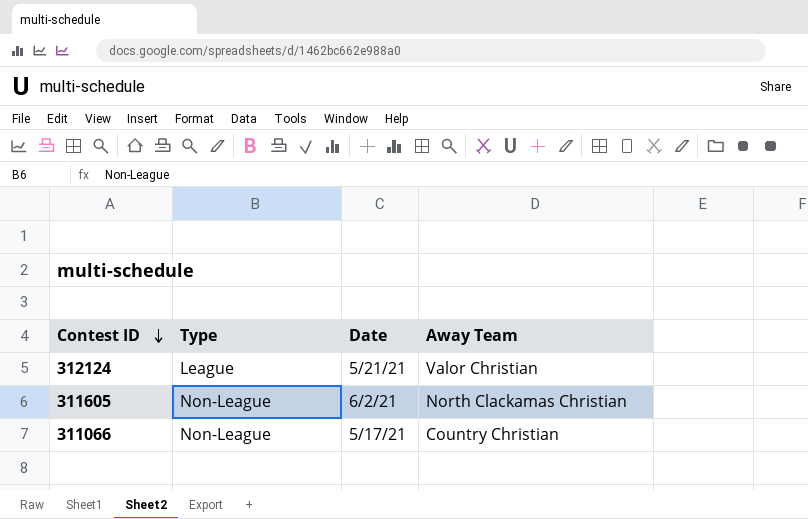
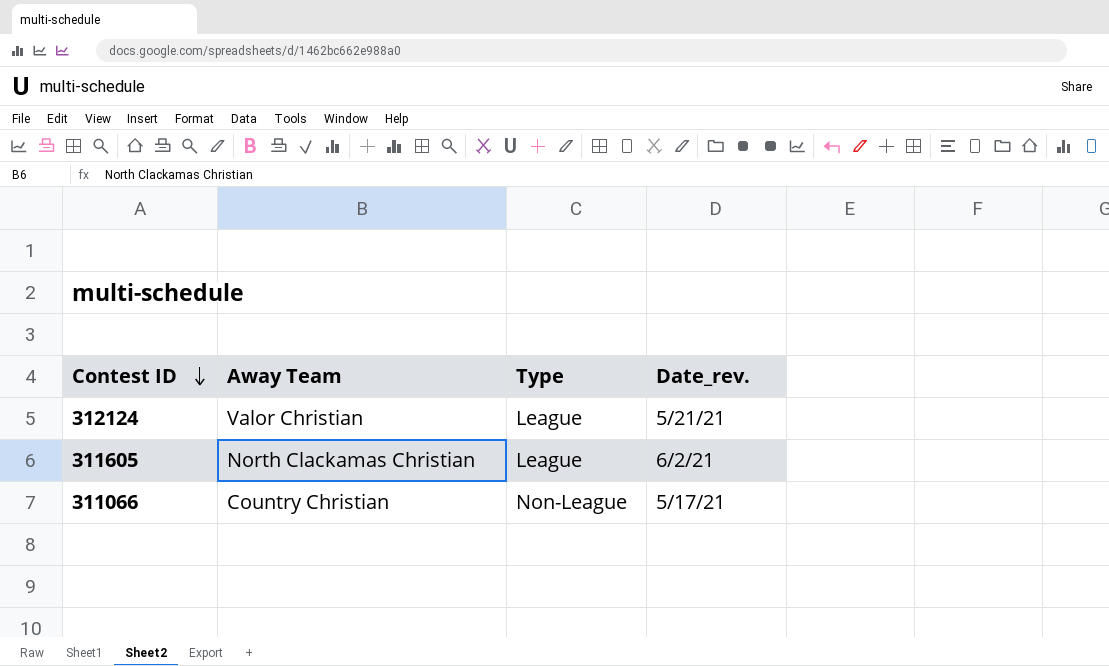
column Away Team | position: 4 -> 2
column name: Date -> Date_rev.
311605 | Type: Non-League -> League

